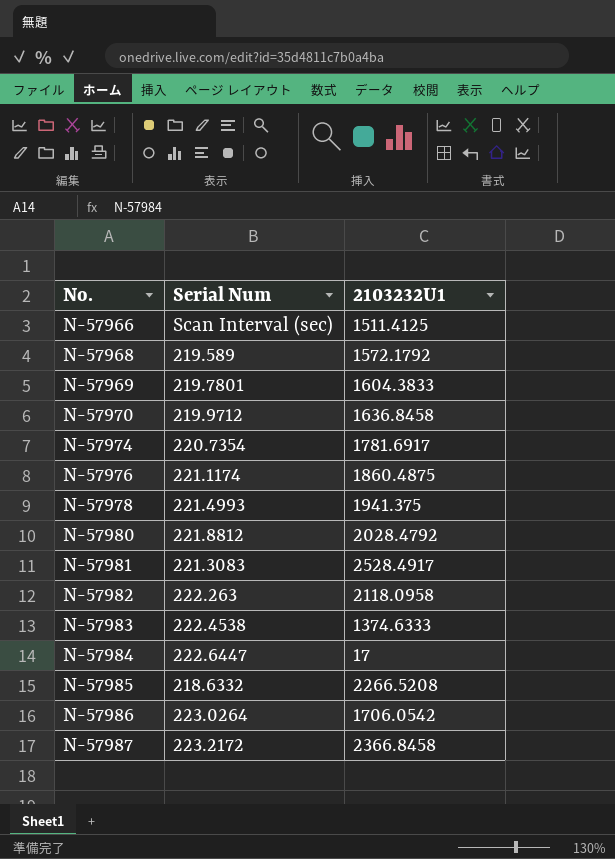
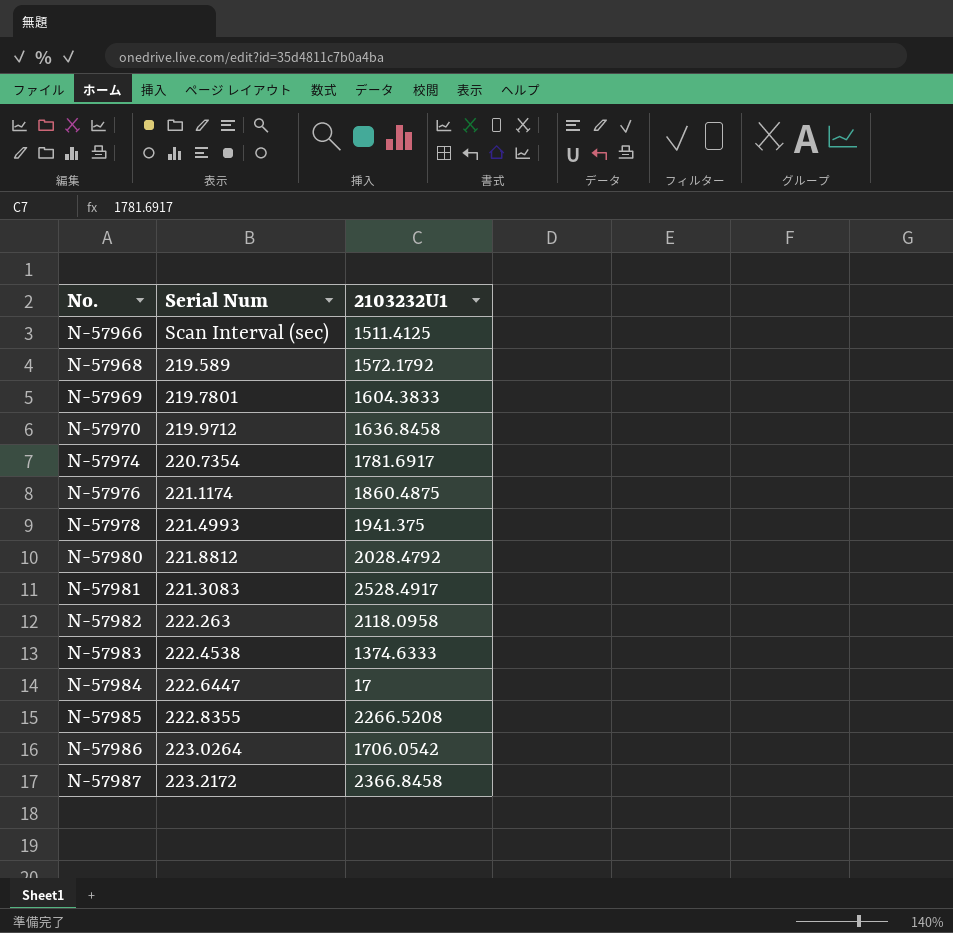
N-57985 | Serial Num: 218.6332 -> 222.8355

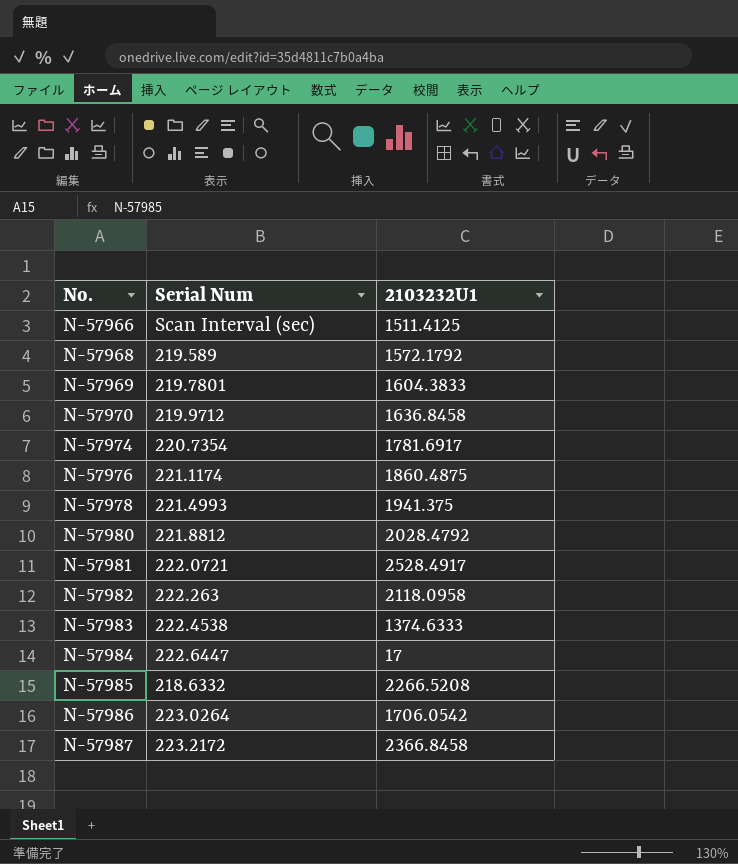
N-57981 | Serial Num: 221.3083 -> 222.0721
N-57985 | Serial Num: 222.8355 -> 218.6332

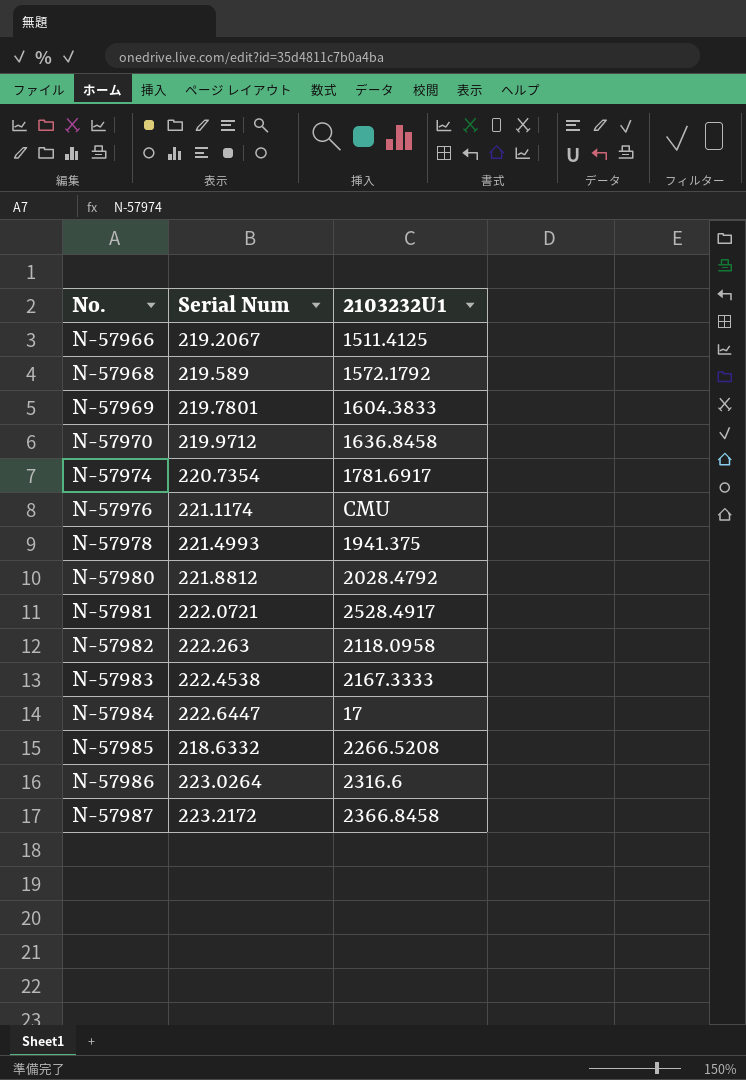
N-57966 | Serial Num: Scan Interval (sec) -> 219.2067
N-57976 | 2103232U1: 1860.4875 -> CMU
N-57983 | 2103232U1: 1374.6333 -> 2167.3333
N-57986 | 2103232U1: 1706.0542 -> 2316.6

